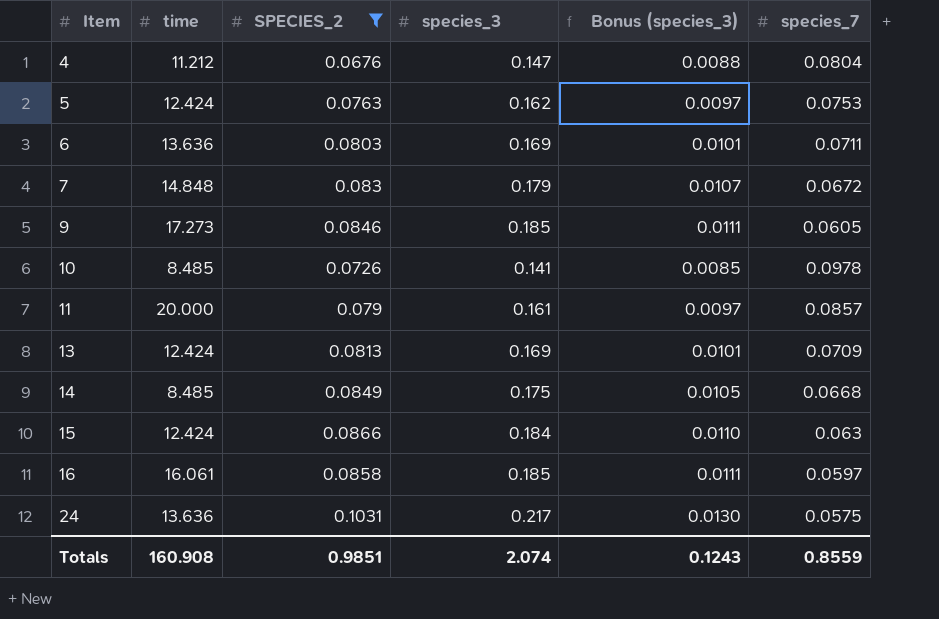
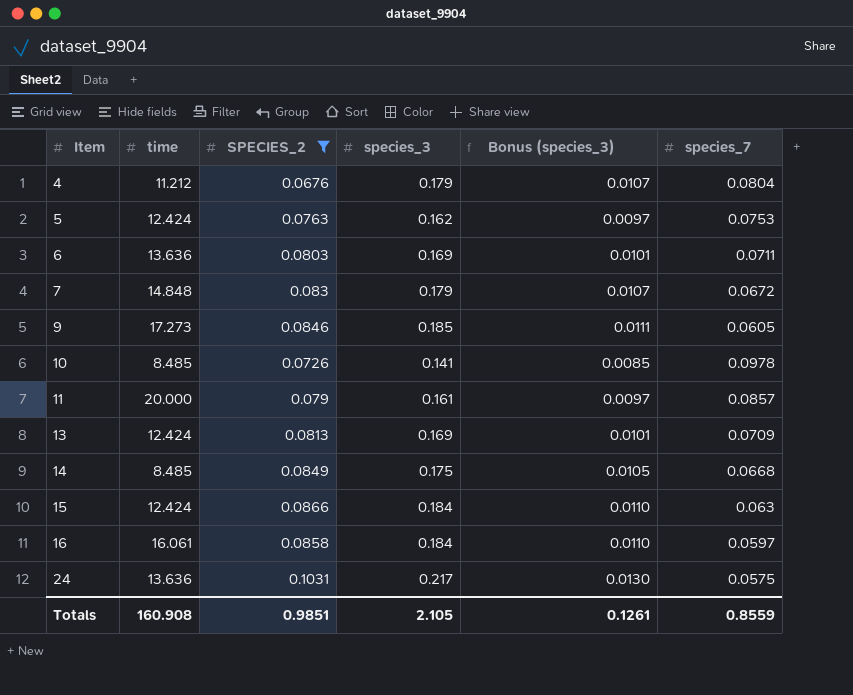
4 | species_3: 0.147 -> 0.179
4 | Bonus (species_3): 0.0088 -> 0.0107
16 | species_3: 0.185 -> 0.184
16 | Bonus (species_3): 0.0111 -> 0.0110
Totals | species_3: 2.074 -> 2.105
Totals | Bonus (species_3): 0.1243 -> 0.1261

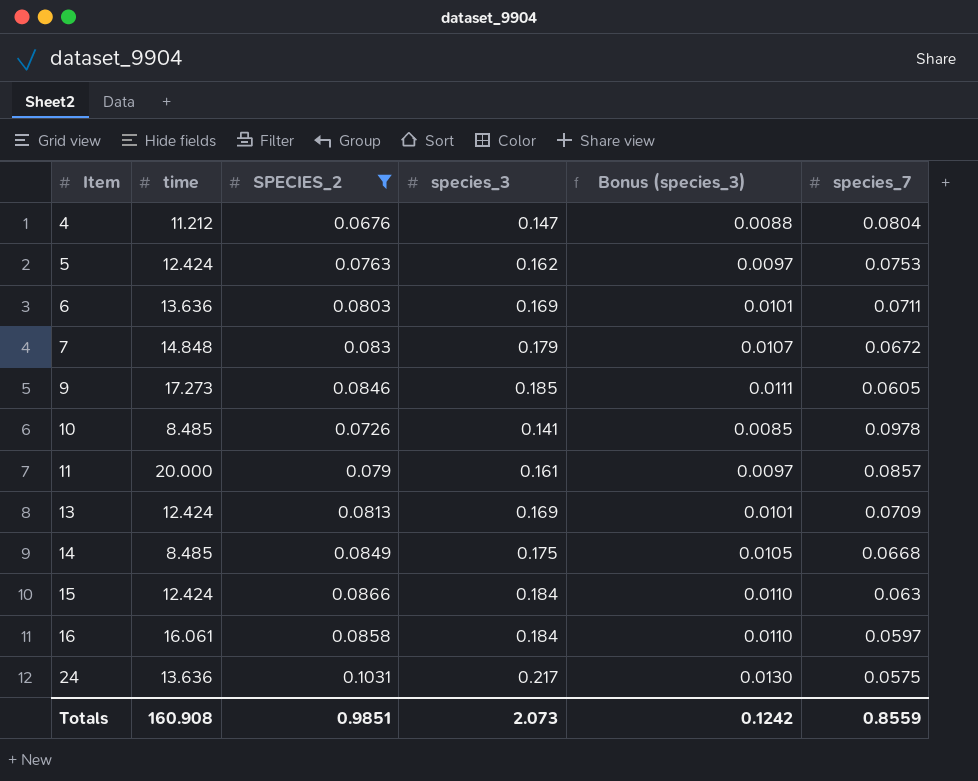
4 | species_3: 0.179 -> 0.147
4 | Bonus (species_3): 0.0107 -> 0.0088
Totals | species_3: 2.105 -> 2.073
Totals | Bonus (species_3): 0.1261 -> 0.1242

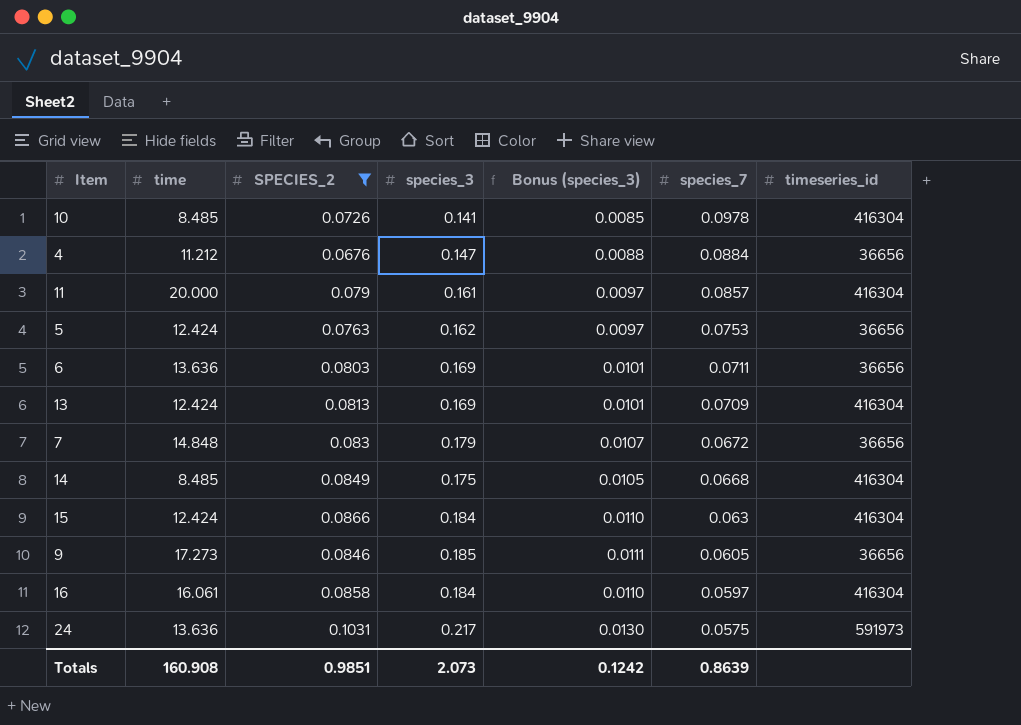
row order: Item ascending -> species_7 descending
column timeseries_id | position: none -> 7
4 | species_7: 0.0804 -> 0.0884
Totals | species_7: 0.8559 -> 0.8639

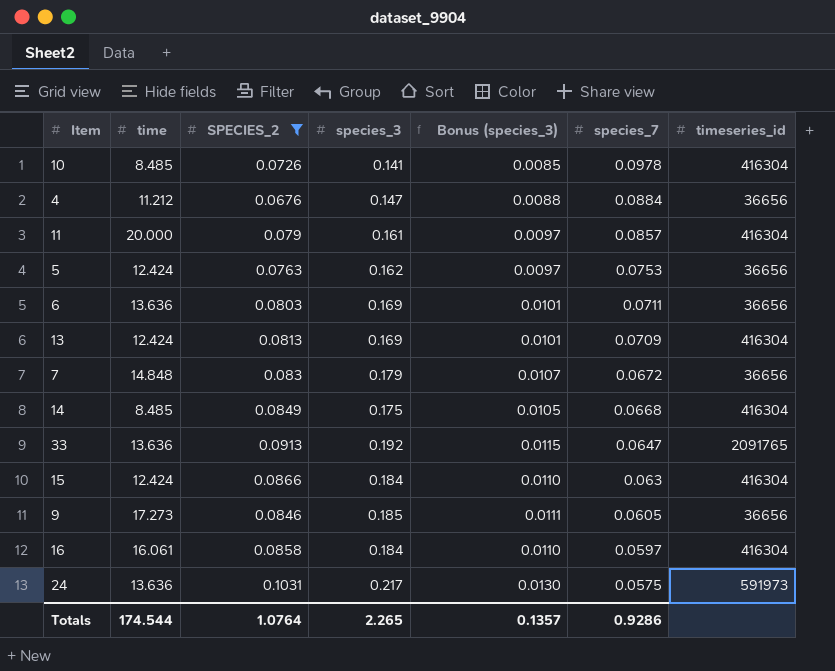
row 33: none -> 13.636 | 0.0913 | 0.192 | 0.0115 | 0.0647 | 2091765
Totals | time: 160.908 -> 174.544
Totals | SPECIES_2: 0.9851 -> 1.0764
Totals | species_3: 2.073 -> 2.265
Totals | Bonus (species_3): 0.1242 -> 0.1357
Totals | species_7: 0.8639 -> 0.9286

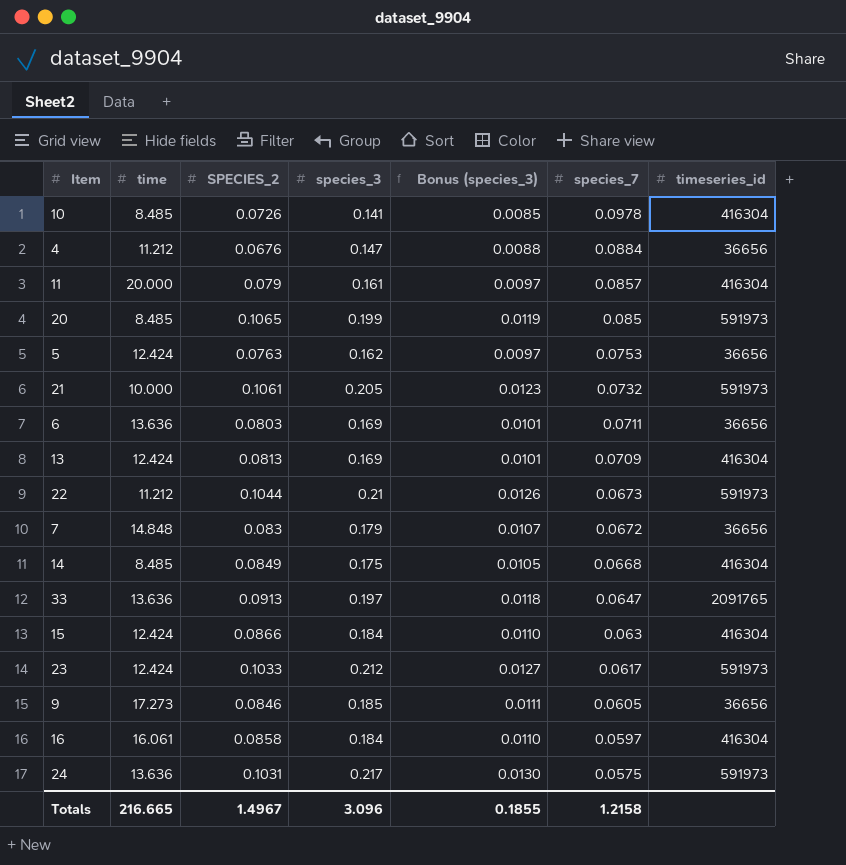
filter: SPECIES_2 <= 0.1031 -> none
33 | species_3: 0.192 -> 0.197
33 | Bonus (species_3): 0.0115 -> 0.0118
Totals | time: 174.544 -> 216.665
Totals | SPECIES_2: 1.0764 -> 1.4967
Totals | species_3: 2.265 -> 3.096
Totals | Bonus (species_3): 0.1357 -> 0.1855
Totals | species_7: 0.9286 -> 1.2158

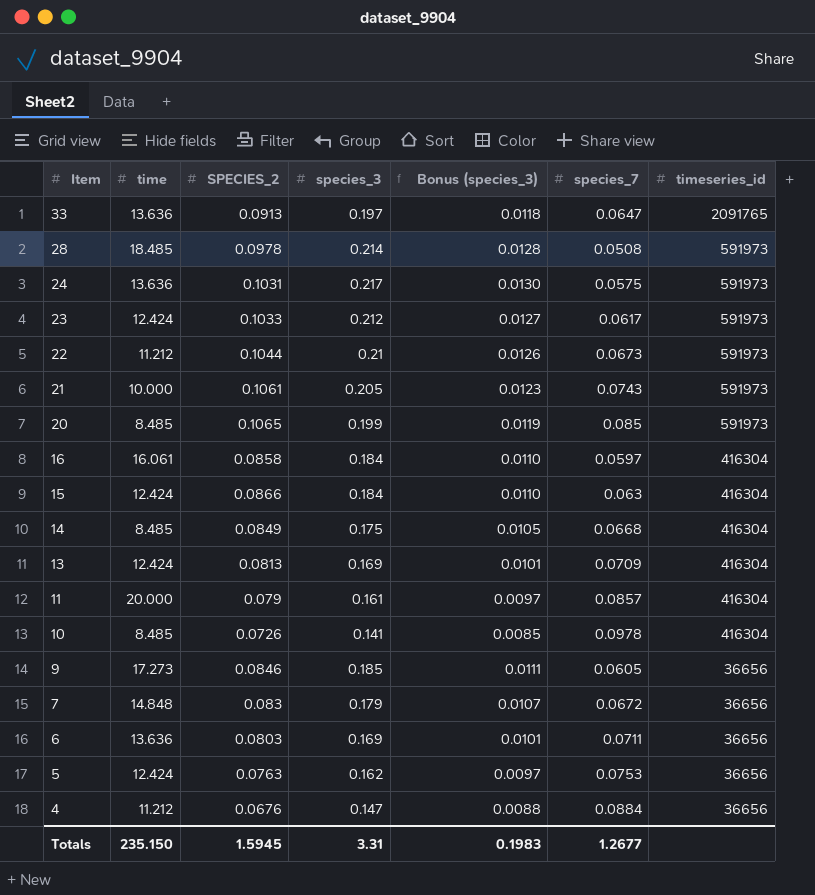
row order: species_7 descending -> Item descending
row 28: none -> 18.485 | 0.0978 | 0.214 | 0.0128 | 0.0508 | 591973
21 | species_7: 0.0732 -> 0.0743
Totals | time: 216.665 -> 235.150
Totals | SPECIES_2: 1.4967 -> 1.5945
Totals | species_3: 3.096 -> 3.31
Totals | Bonus (species_3): 0.1855 -> 0.1983
Totals | species_7: 1.2158 -> 1.2677

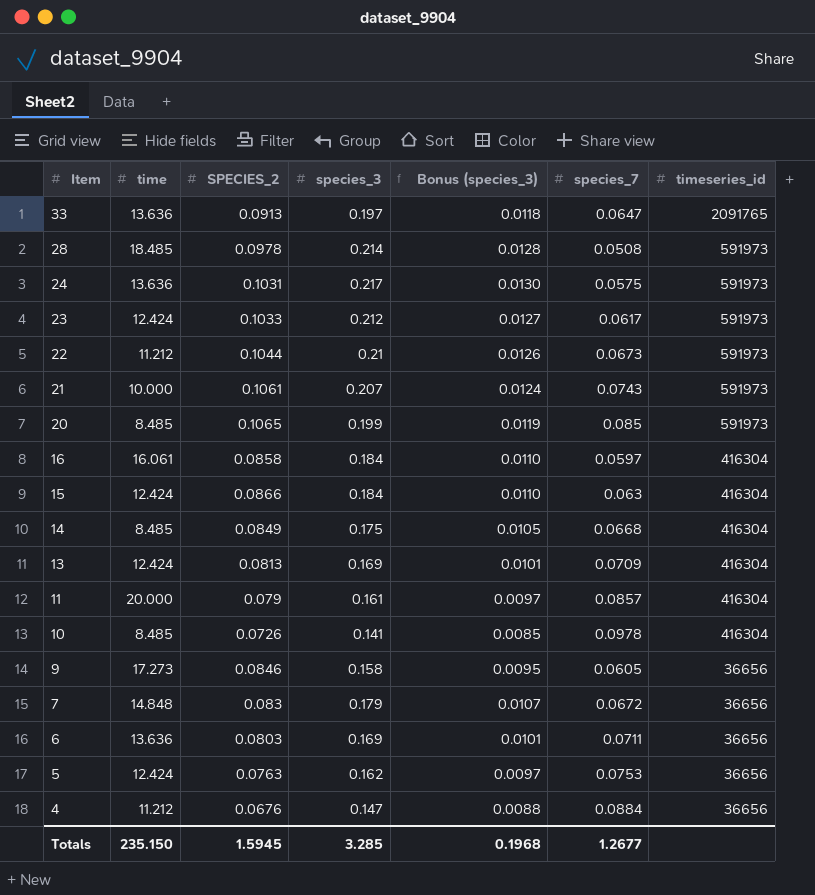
21 | species_3: 0.205 -> 0.207
21 | Bonus (species_3): 0.0123 -> 0.0124
9 | species_3: 0.185 -> 0.158
9 | Bonus (species_3): 0.0111 -> 0.0095
Totals | species_3: 3.31 -> 3.285
Totals | Bonus (species_3): 0.1983 -> 0.1968

